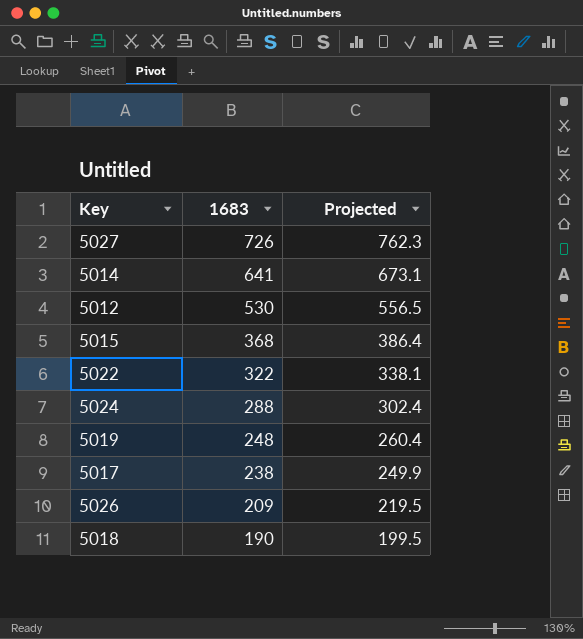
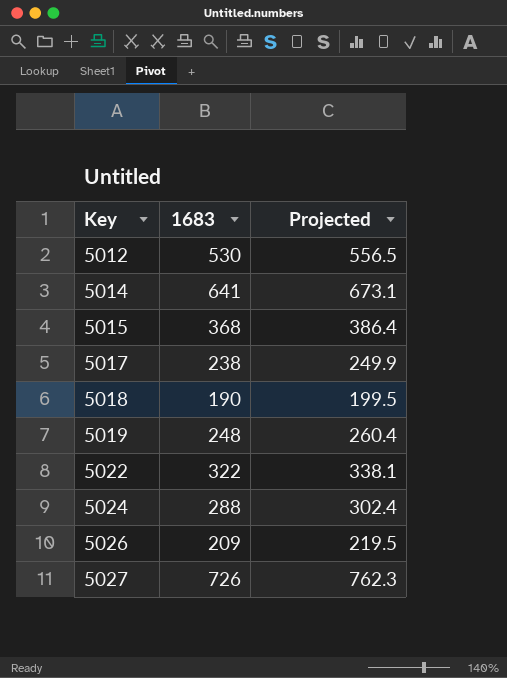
row order: 1683 descending -> Key ascending

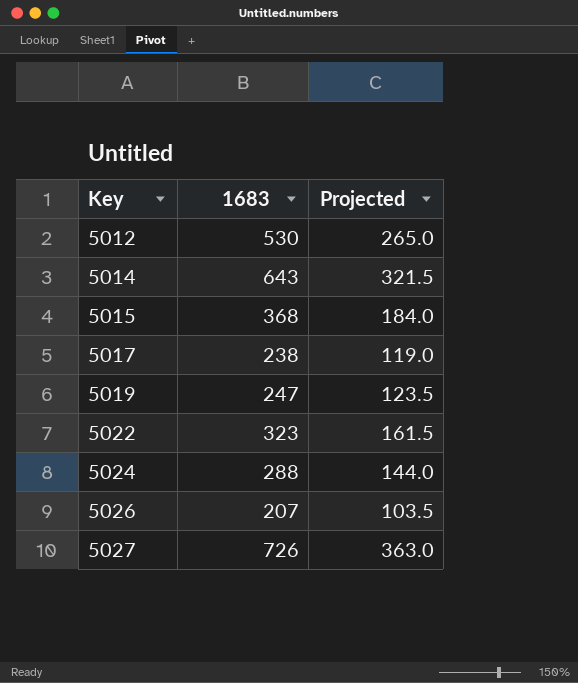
column Projected | formula: [1683] * 1.05 -> [1683] * 0.5
row 5018: 190 | 199.5 -> none
5014 | 1683: 641 -> 643
5019 | 1683: 248 -> 247
5022 | 1683: 322 -> 323
5026 | 1683: 209 -> 207

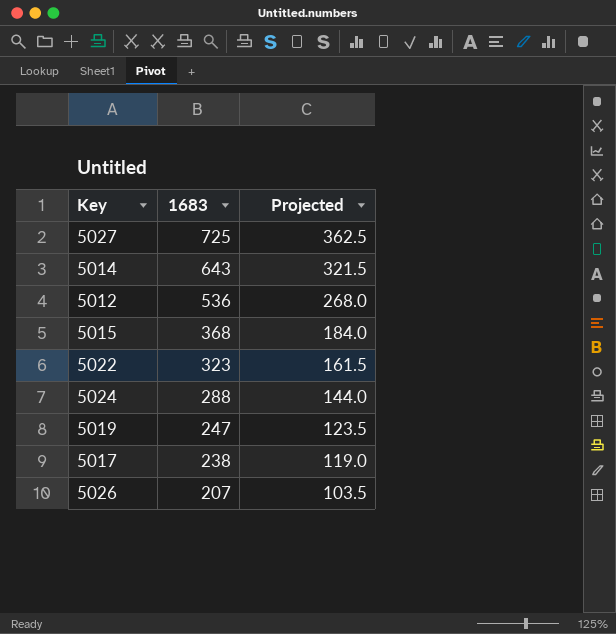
row order: Key ascending -> 1683 descending
5027 | 1683: 726 -> 725
5027 | Projected: 363.0 -> 362.5
5012 | 1683: 530 -> 536
5012 | Projected: 265.0 -> 268.0

